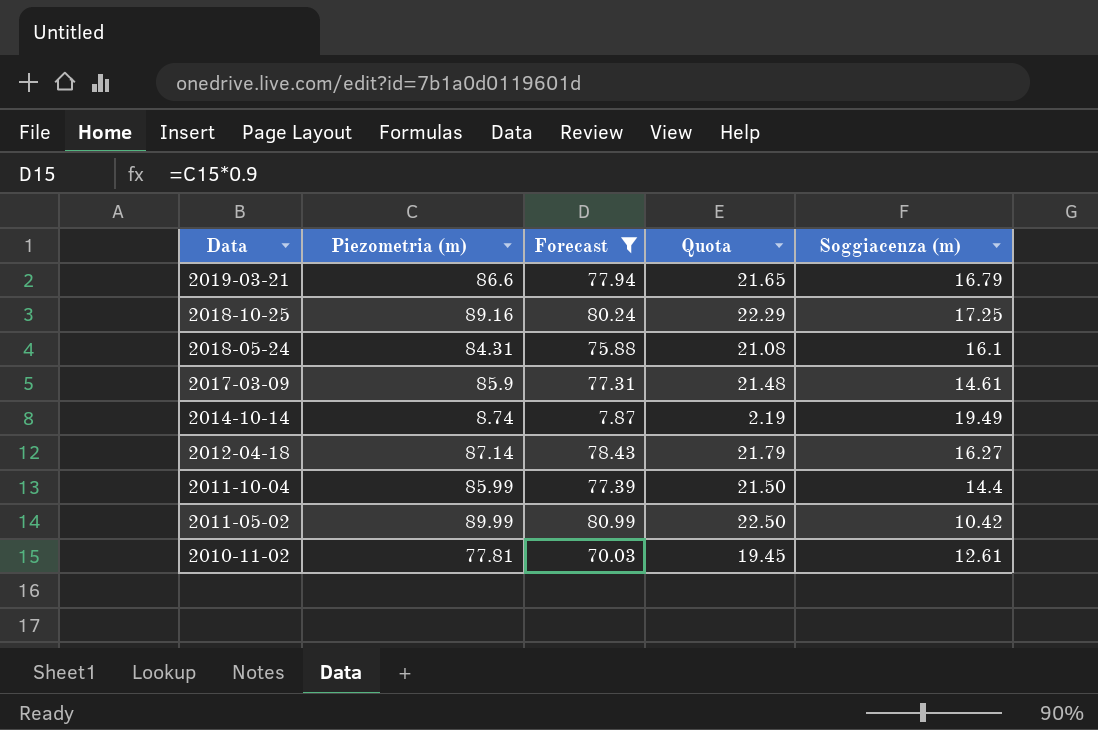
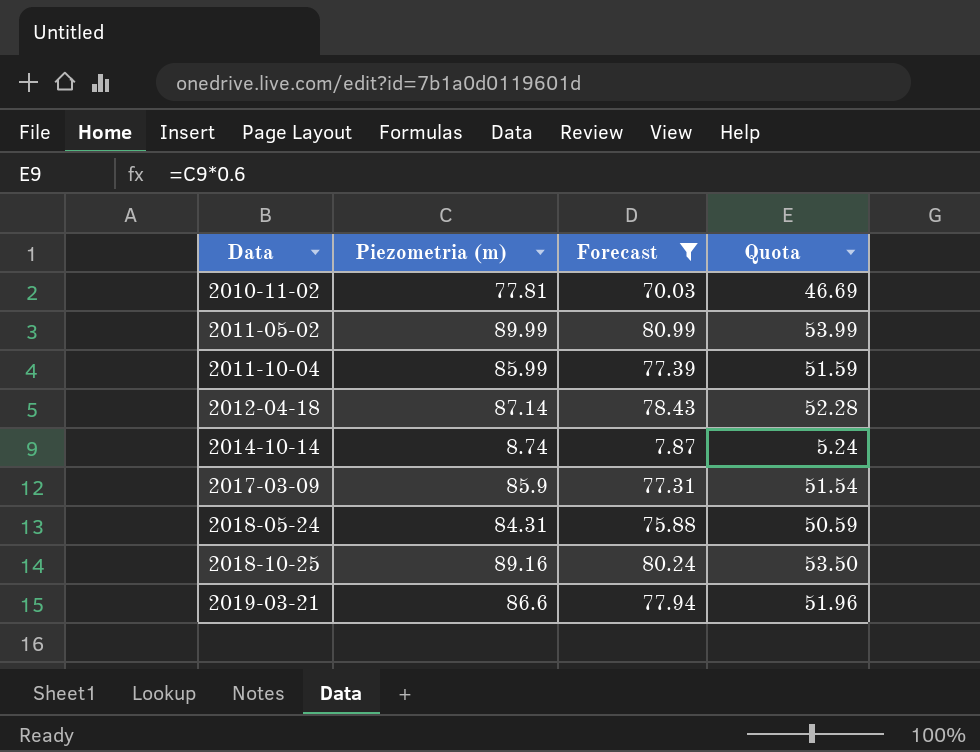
row order: Data descending -> Data ascending
column Soggiacenza (m) | position: 5 -> none
column Quota | formula: [Piezometria (m)] * 0.25 -> [Piezometria (m)] * 0.6

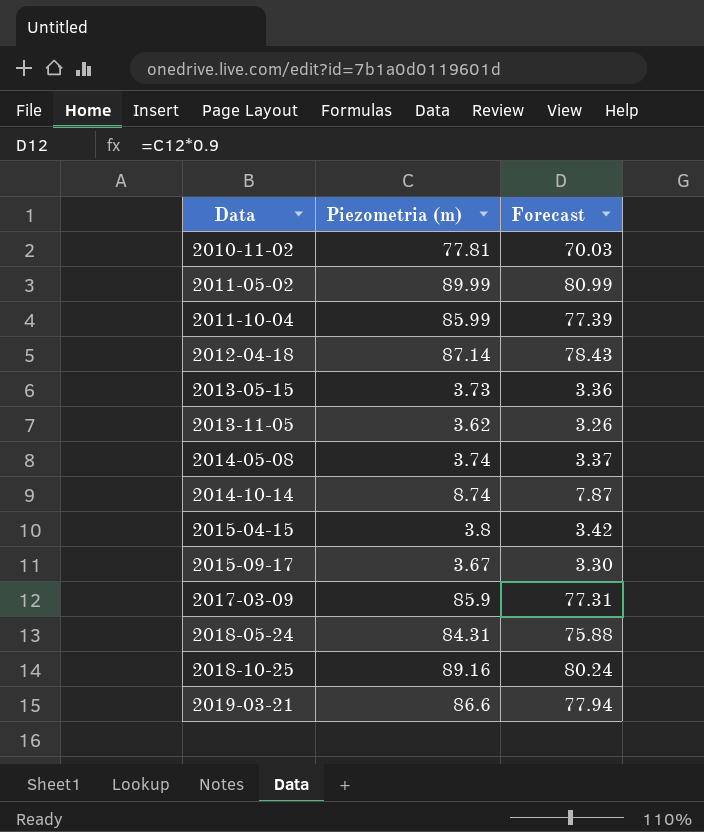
filter: Forecast >= 7.87 -> none
column Quota | formula: [Piezometria (m)] * 0.6 -> none

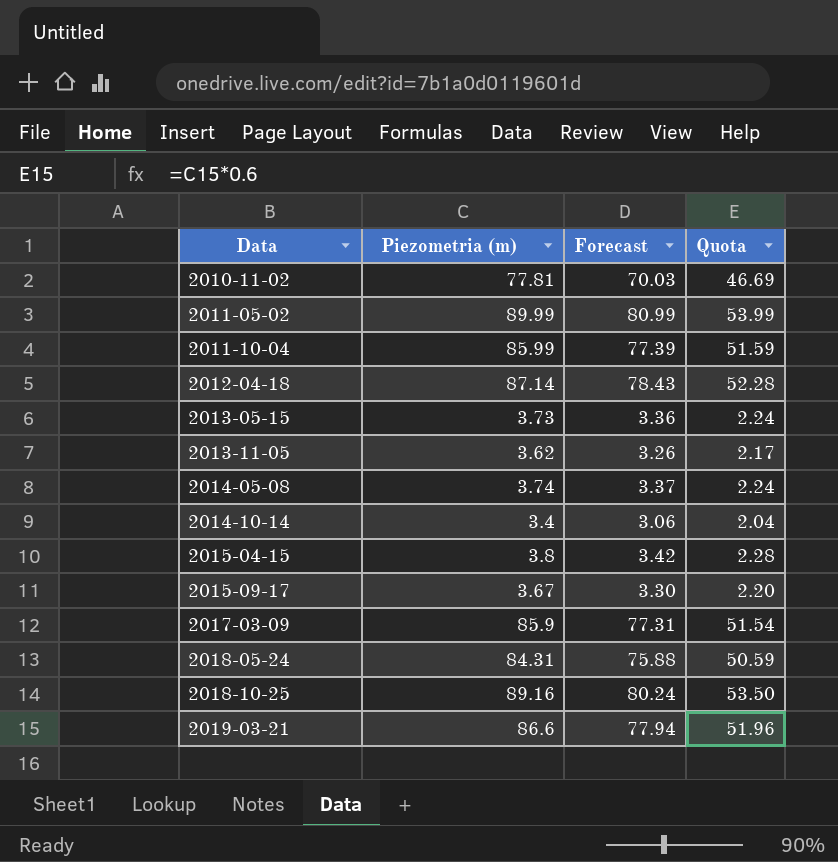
column Quota | formula: none -> [Piezometria (m)] * 0.6
2014-10-14 | Piezometria (m): 8.74 -> 3.4
2014-10-14 | Forecast: 7.87 -> 3.06

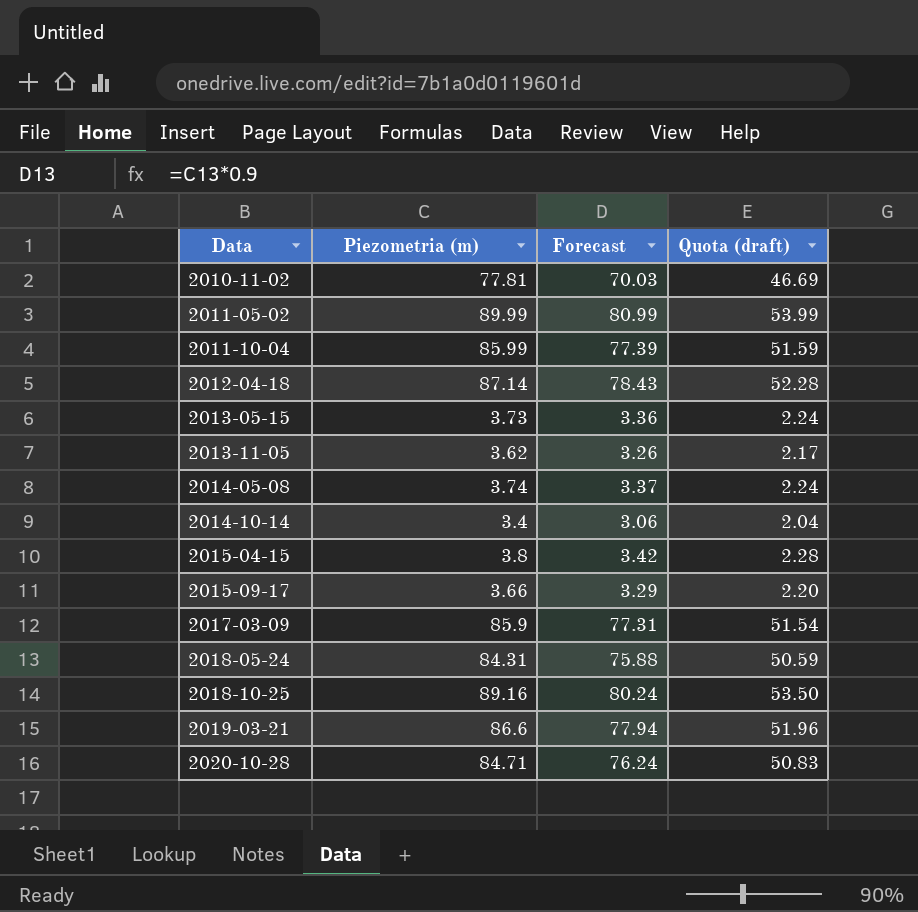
column name: Quota -> Quota (draft)
2015-09-17 | Piezometria (m): 3.67 -> 3.66
2015-09-17 | Forecast: 3.30 -> 3.29
row 2020-10-28: none -> 84.71 | 76.24 | 50.83

